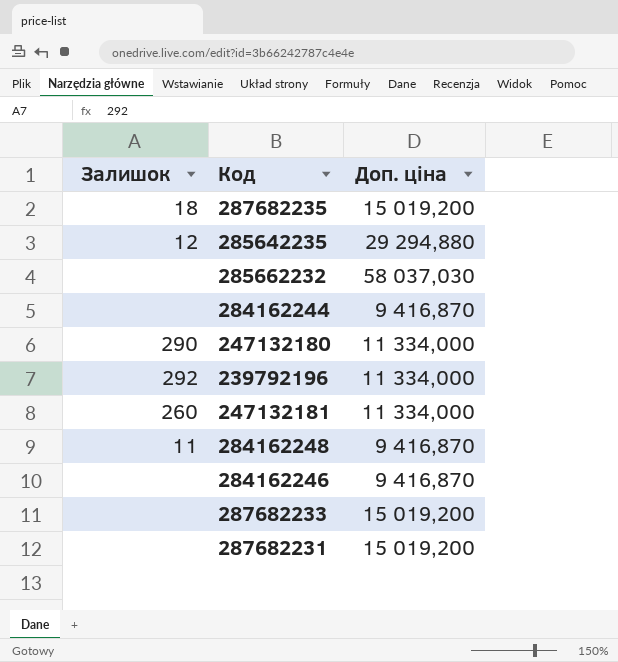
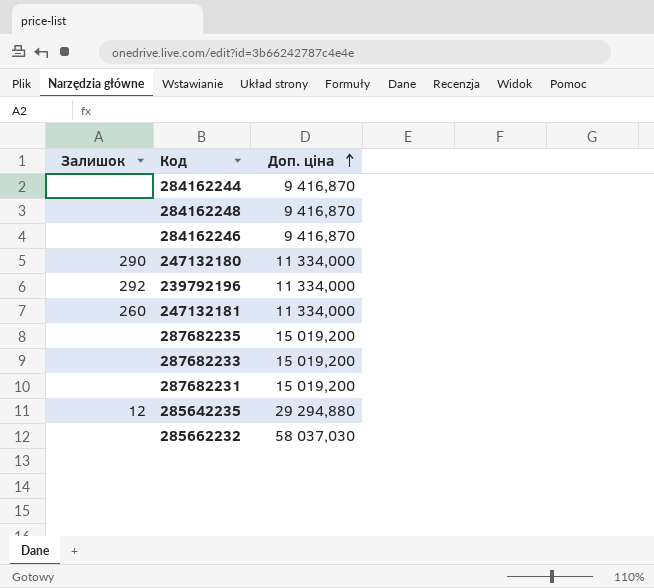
row order: none -> Доп. ціна ascending
284162248 | Залишок: 11 -> none
287682235 | Залишок: 18 -> none

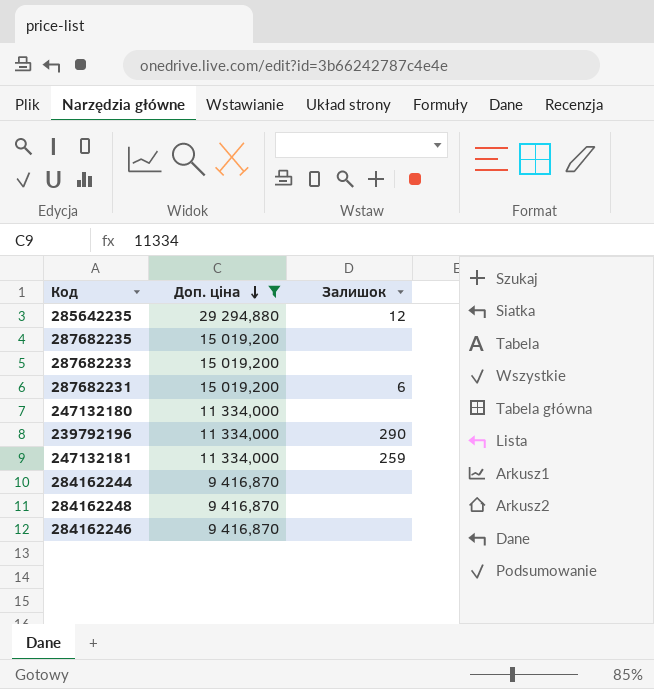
filter: none -> Доп. ціна != 58 037,030
row order: Доп. ціна ascending -> Доп. ціна descending
column Залишок | position: 1 -> 3
287682231 | Залишок: none -> 6
247132180 | Залишок: 290 -> none
239792196 | Залишок: 292 -> 290
247132181 | Залишок: 260 -> 259

